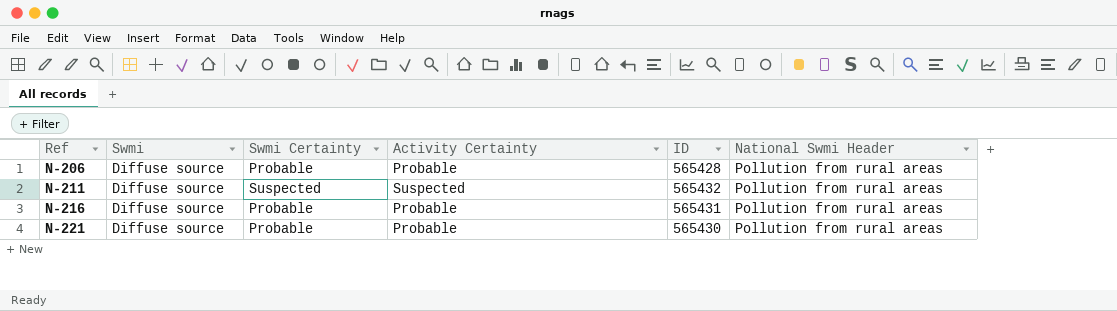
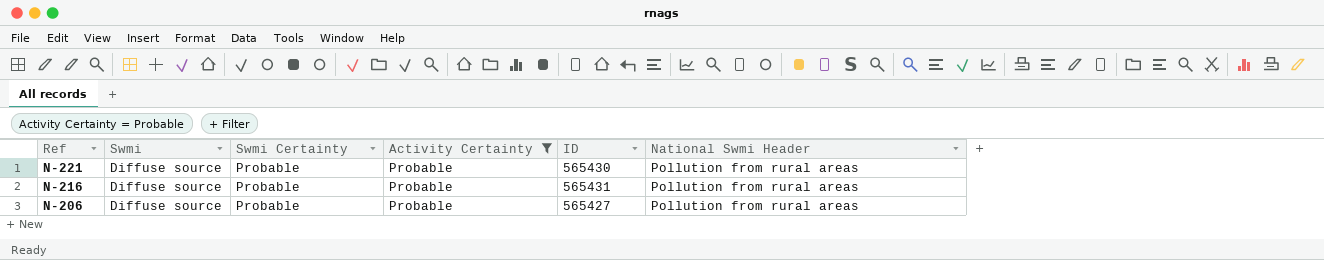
filter: none -> Activity Certainty = Probable
row order: Ref ascending -> Ref descending
N-206 | ID: 565428 -> 565427

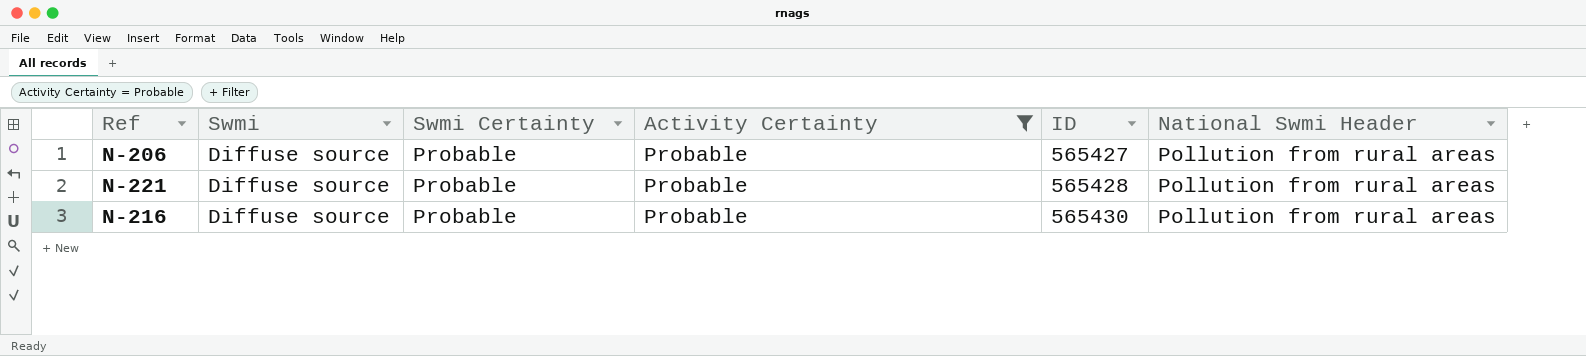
row order: Ref descending -> ID ascending
N-221 | ID: 565430 -> 565428
N-216 | ID: 565431 -> 565430

